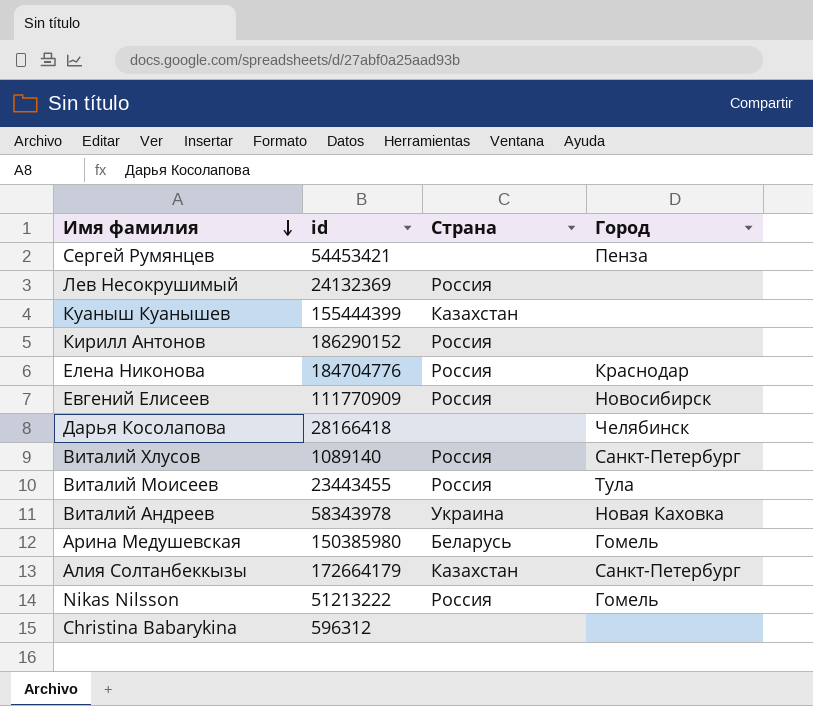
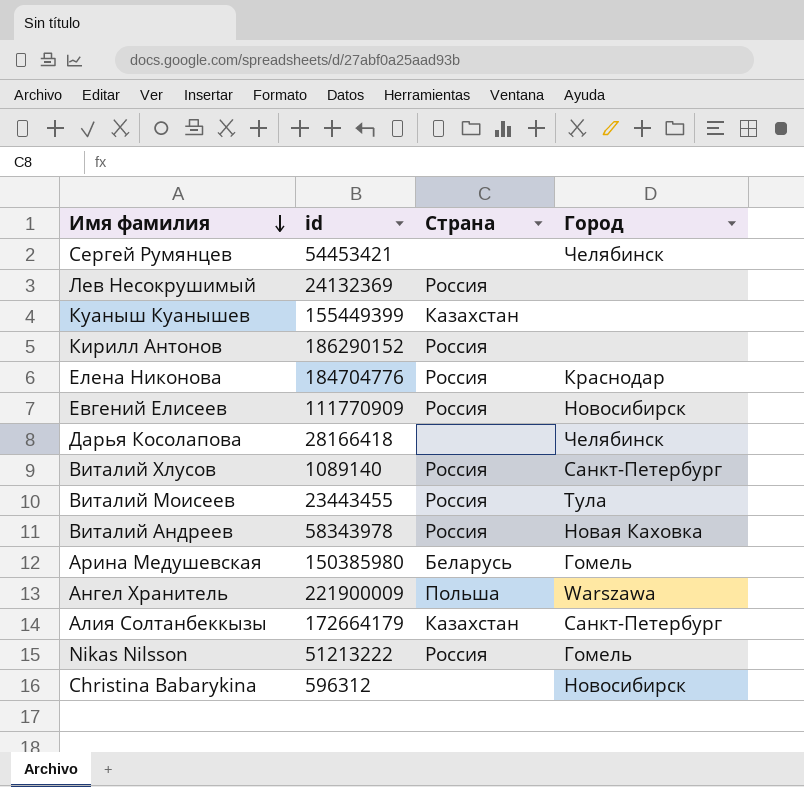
Сергей Румянцев | Город: Пенза -> Челябинск
Куаныш Куанышев | id: 155444399 -> 155449399
Виталий Андреев | Страна: Украина -> Россия
row Ангел Хранитель: none -> 221900009 | Польша | Warszawa
Christina Babarykina | Город: none -> Новосибирск

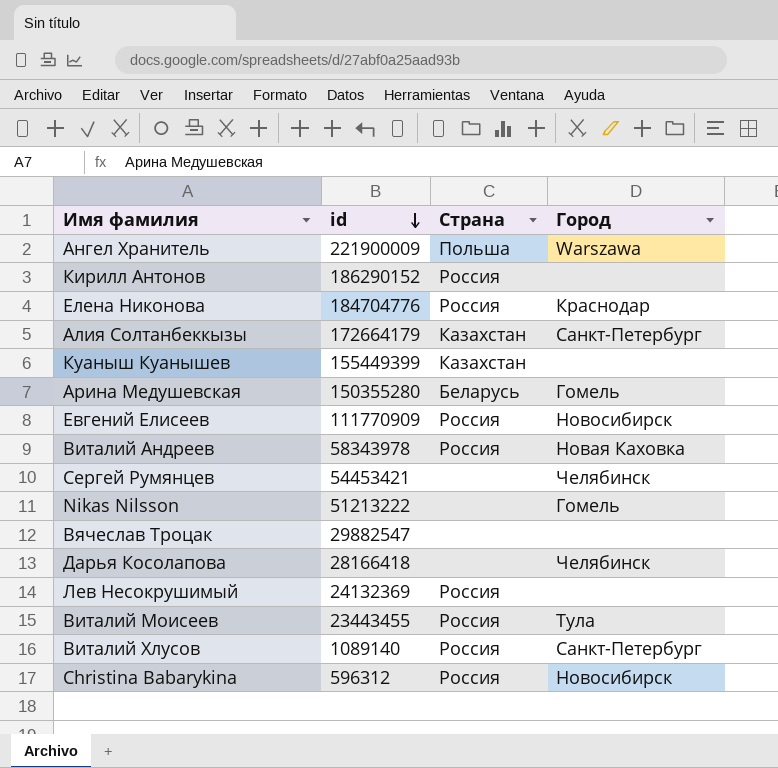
row order: Имя фамилия descending -> id descending
Арина Медушевская | id: 150385980 -> 150355280
Nikas Nilsson | Страна: Россия -> none
row Вячеслав Троцак: none -> 29882547 | none | none
Christina Babarykina | Страна: none -> Россия

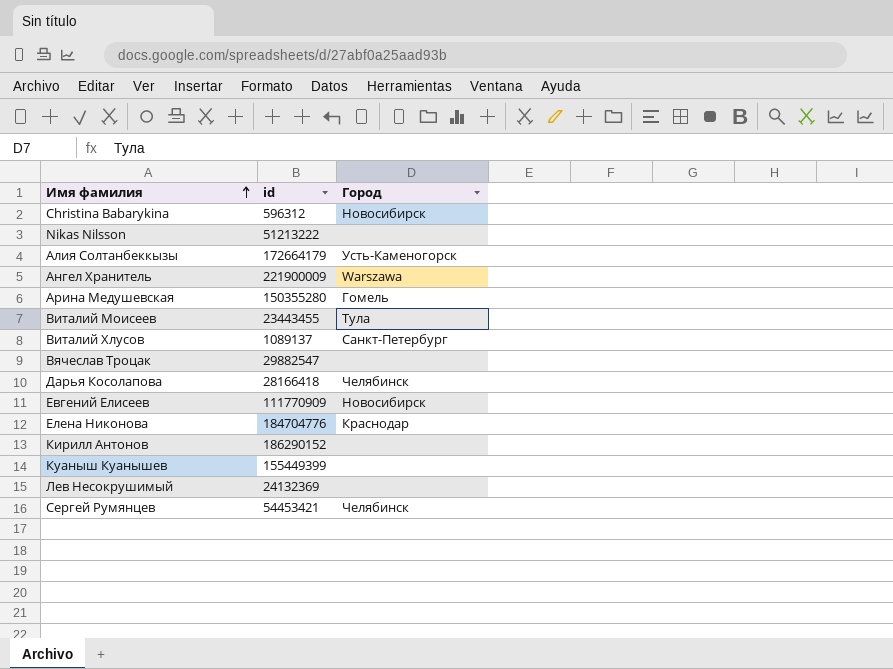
row order: id descending -> Имя фамилия ascending
column Страна | position: 3 -> none
row Виталий Андреев: 58343978 | Россия | Новая Каховка -> none
Nikas Nilsson | Город: Гомель -> none
Алия Солтанбеккызы | Город: Санкт-Петербург -> Усть-Каменогорск
Виталий Хлусов | id: 1089140 -> 1089137

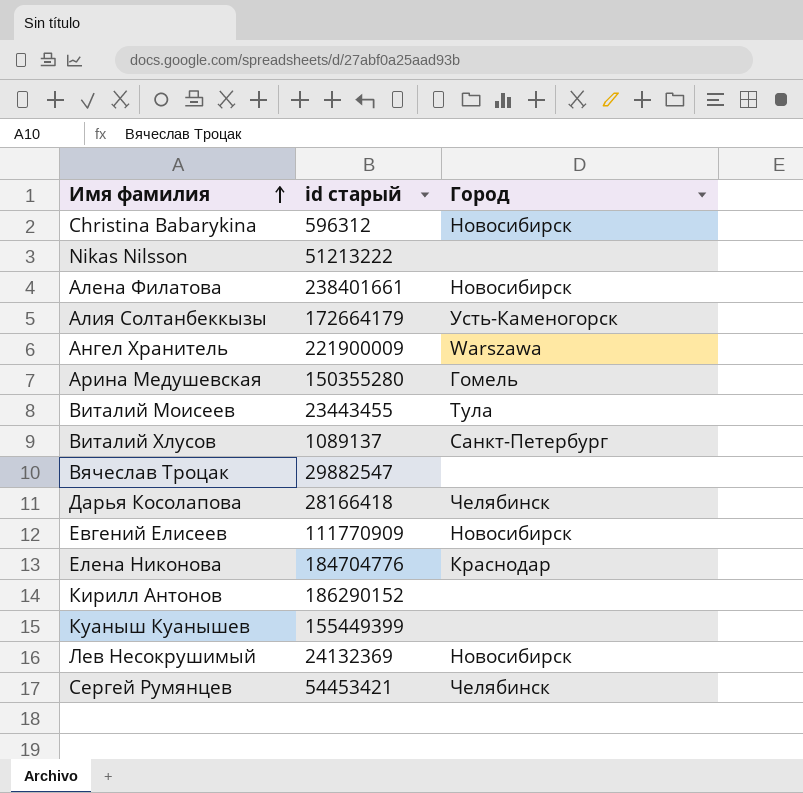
column name: id -> id старый
row Αлена Φилатова: none -> 238401661 | Новосибирск
Лев Несокрушимый | Город: none -> Новосибирск

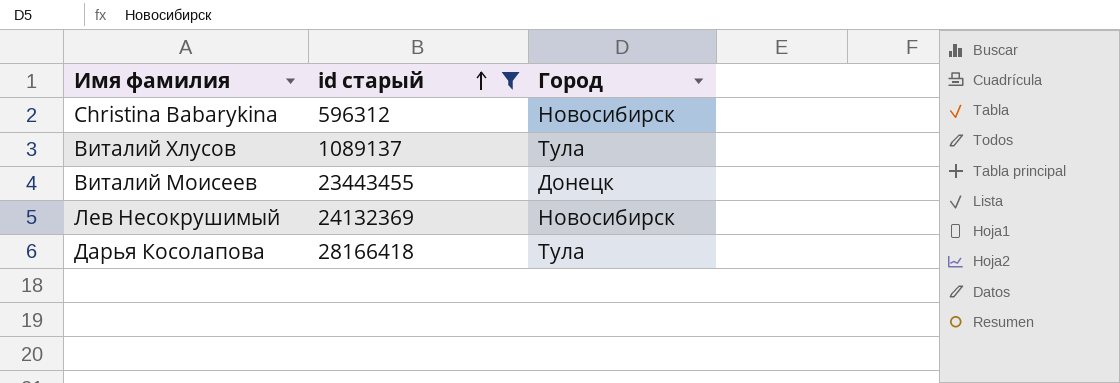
filter: none -> id старый <= 28166418
row order: Имя фамилия ascending -> id старый ascending
Виталий Хлусов | Город: Санкт-Петербург -> Тула
Виталий Моисеев | Город: Тула -> Донецк
Дарья Косолапова | Город: Челябинск -> Тула

